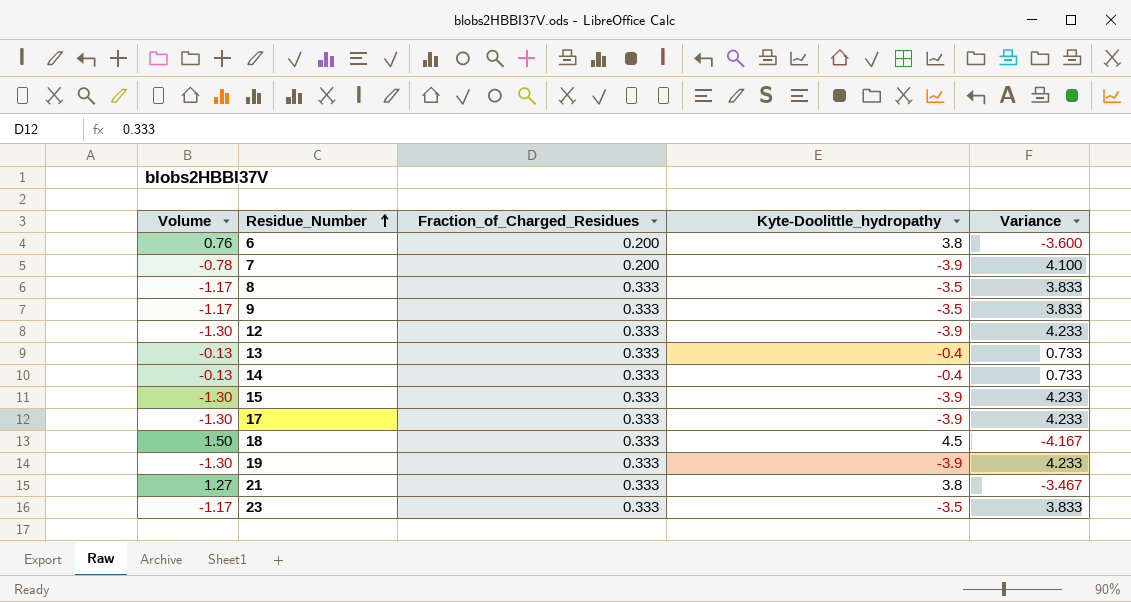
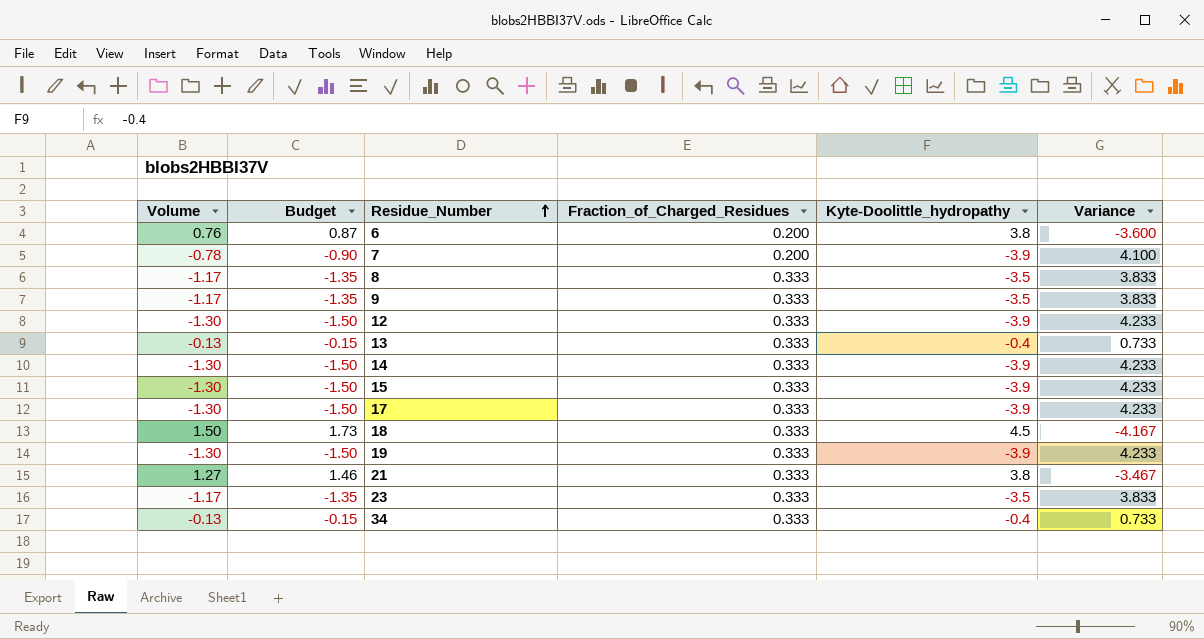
column Budget | formula: none -> [Volume] * 1.15
14 | Volume: -0.13 -> -1.30
14 | Kyte-Doolittle_hydropathy: -0.4 -> -3.9
14 | Variance: 0.733 -> 4.233
row 34: none -> -0.13 | -0.15 | 0.333 | -0.4 | 0.733

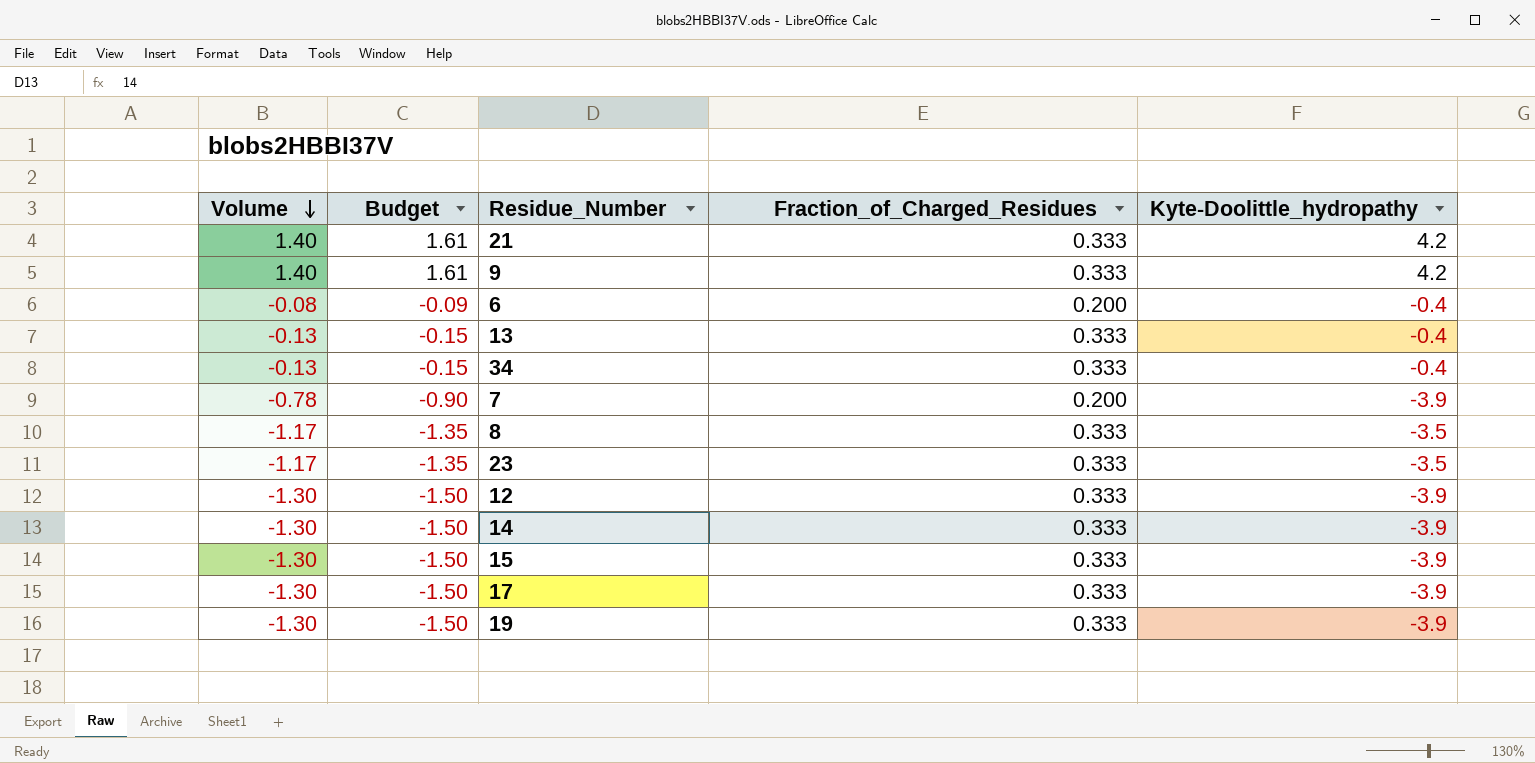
row order: Residue_Number ascending -> Volume descending
column Variance | formula: [Fraction_of_Charged_Residues] - [Kyte-Doolittle_hydropathy] -> none
row 18: 1.50 | 1.73 | 0.333 | 4.5 | -4.167 -> none
21 | Volume: 1.27 -> 1.40
21 | Budget: 1.46 -> 1.61
21 | Kyte-Doolittle_hydropathy: 3.8 -> 4.2
9 | Volume: -1.17 -> 1.40
9 | Budget: -1.35 -> 1.61
9 | Kyte-Doolittle_hydropathy: -3.5 -> 4.2
6 | Volume: 0.76 -> -0.08
6 | Budget: 0.87 -> -0.09
6 | Kyte-Doolittle_hydropathy: 3.8 -> -0.4

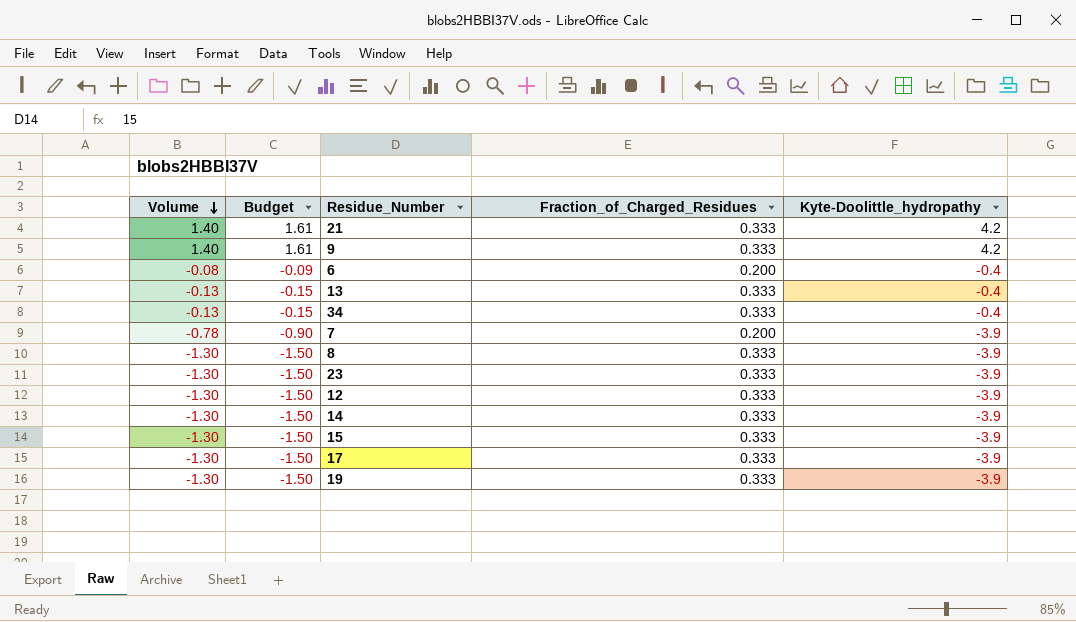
8 | Volume: -1.17 -> -1.30
8 | Budget: -1.35 -> -1.50
8 | Kyte-Doolittle_hydropathy: -3.5 -> -3.9
23 | Volume: -1.17 -> -1.30
23 | Budget: -1.35 -> -1.50
23 | Kyte-Doolittle_hydropathy: -3.5 -> -3.9

